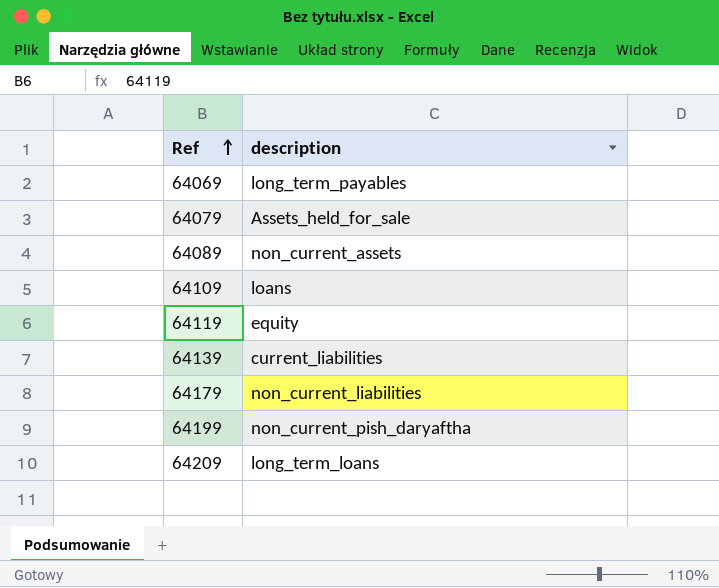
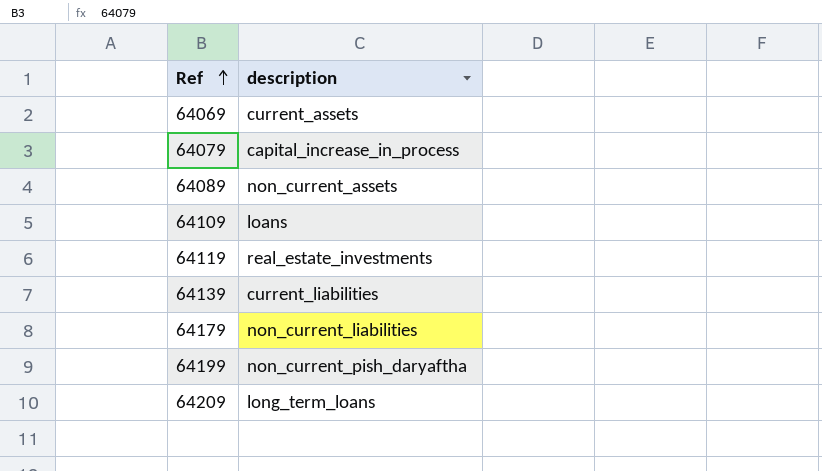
64069 | description: long_term_payables -> current_assets
64079 | description: Assets_held_for_sale -> capital_increase_in_process
64119 | description: equity -> real_estate_investments

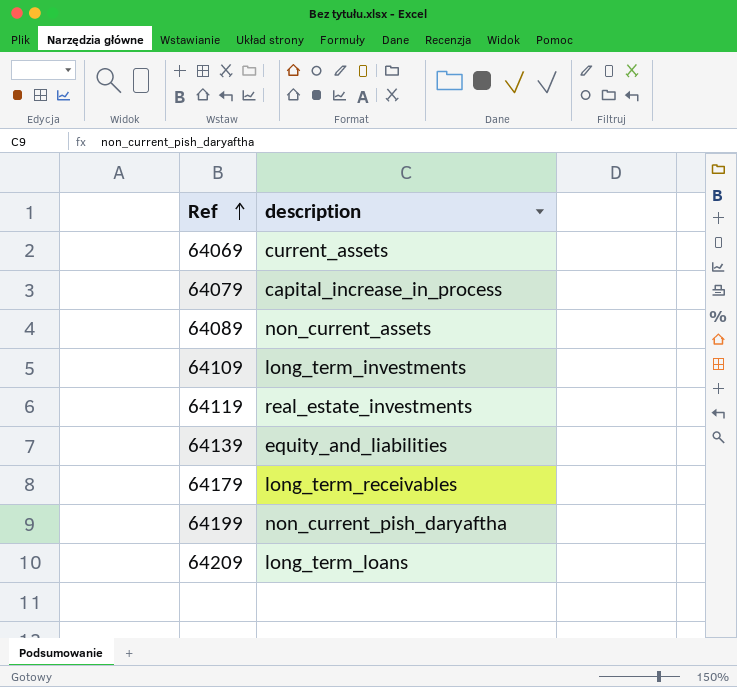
64109 | description: loans -> long_term_investments
64139 | description: current_liabilities -> equity_and_liabilities
64179 | description: non_current_liabilities -> long_term_receivables

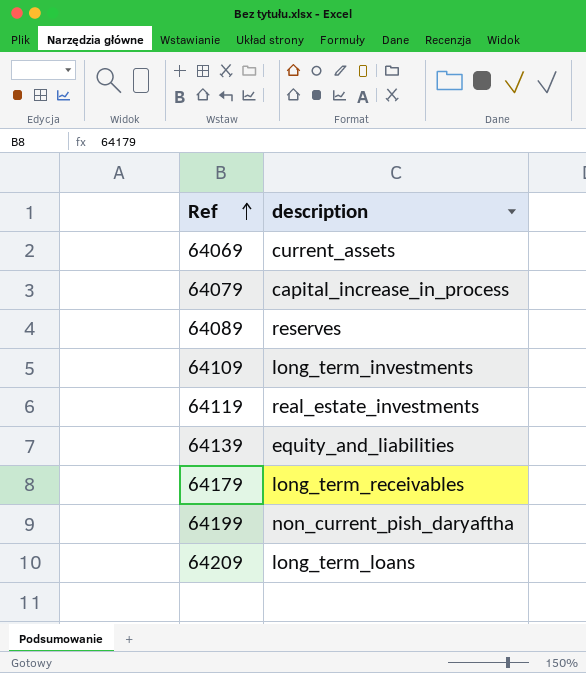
64089 | description: non_current_assets -> reserves

